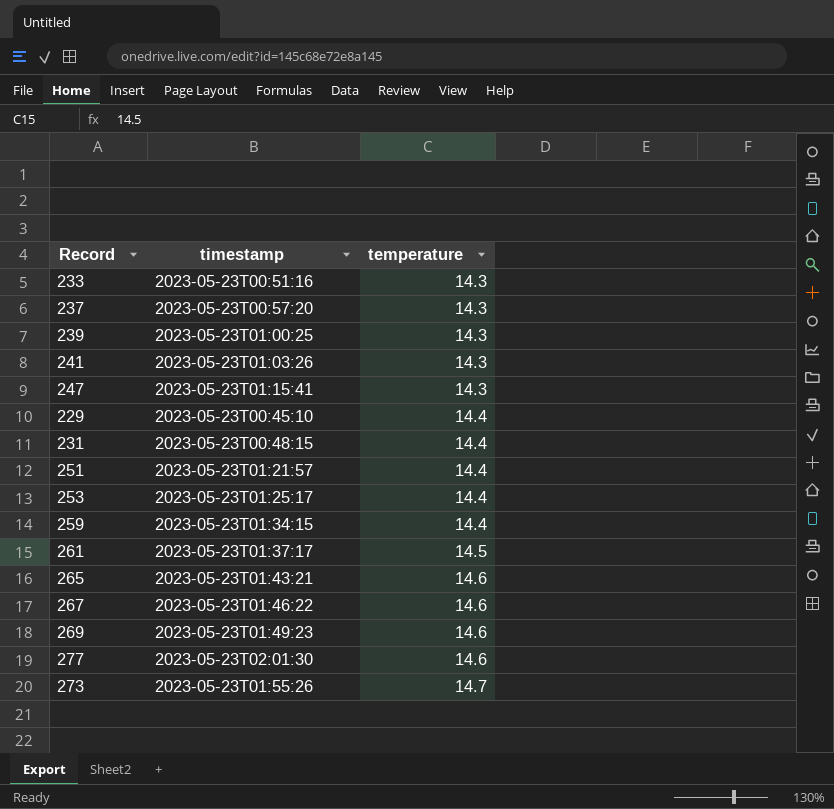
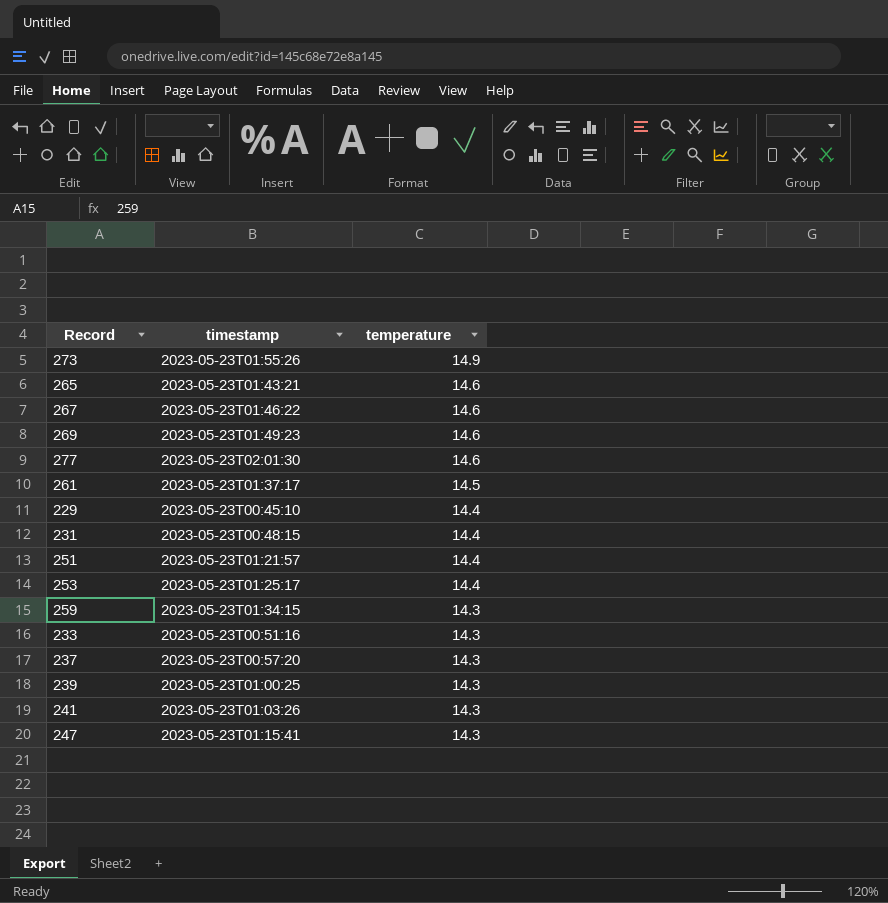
row order: temperature ascending -> temperature descending
273 | temperature: 14.7 -> 14.9
259 | temperature: 14.4 -> 14.3

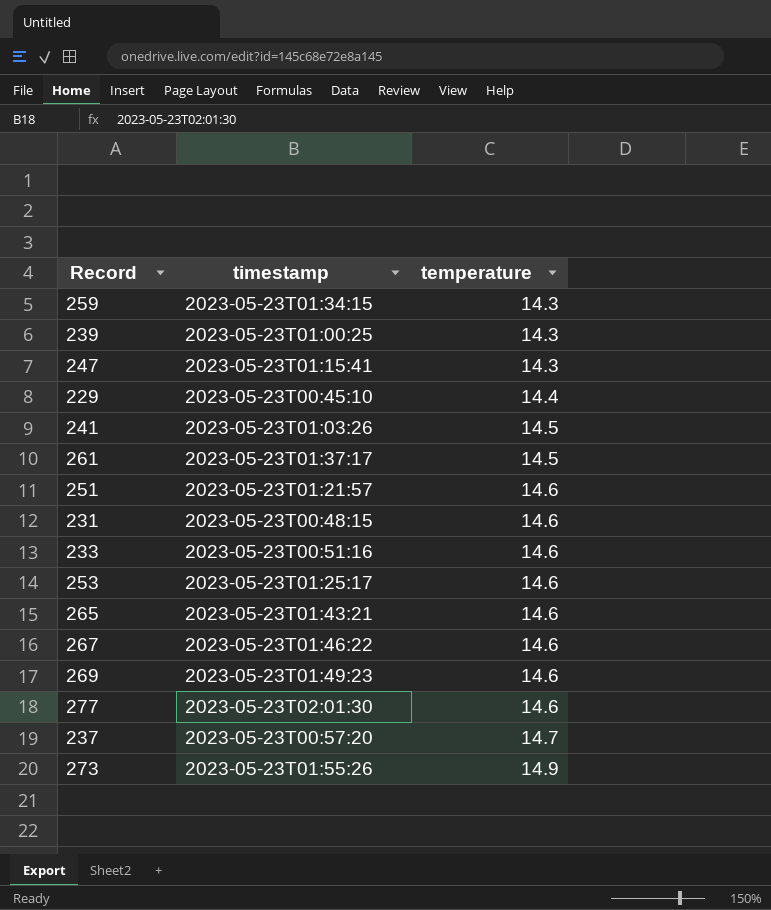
row order: temperature descending -> temperature ascending
241 | temperature: 14.3 -> 14.5
251 | temperature: 14.4 -> 14.6
231 | temperature: 14.4 -> 14.6
233 | temperature: 14.3 -> 14.6
253 | temperature: 14.4 -> 14.6
237 | temperature: 14.3 -> 14.7

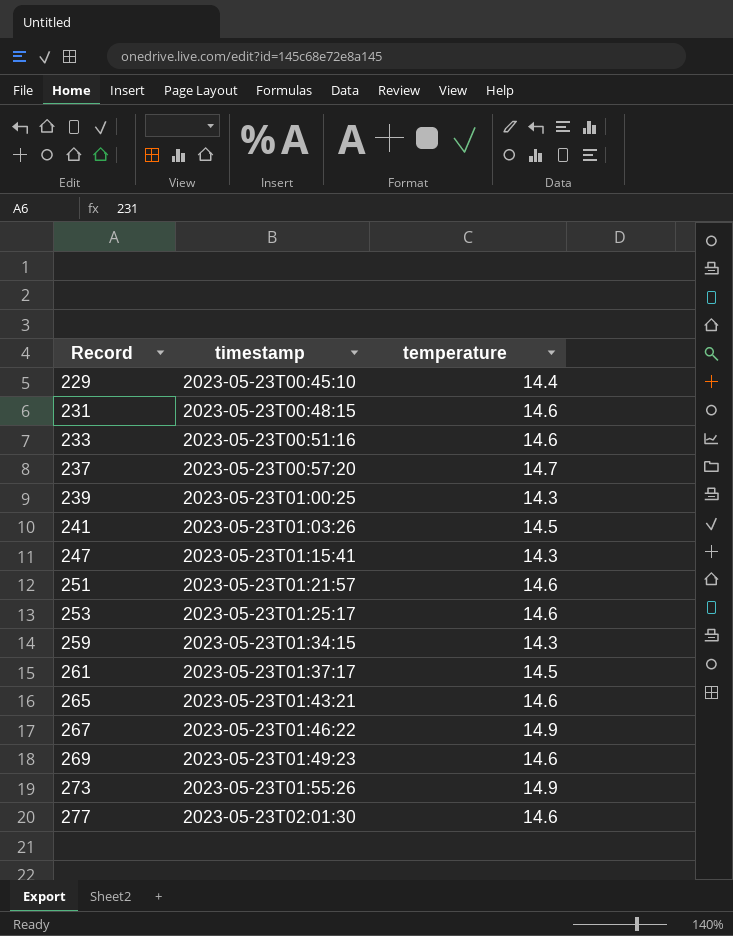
row order: temperature ascending -> Record ascending
267 | temperature: 14.6 -> 14.9

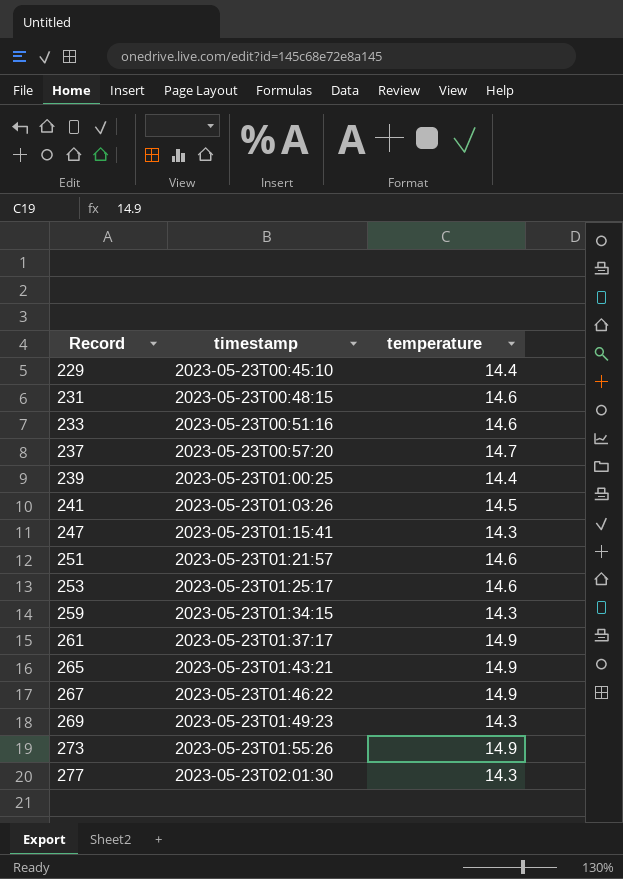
239 | temperature: 14.3 -> 14.4
261 | temperature: 14.5 -> 14.9
265 | temperature: 14.6 -> 14.9
269 | temperature: 14.6 -> 14.3
277 | temperature: 14.6 -> 14.3

